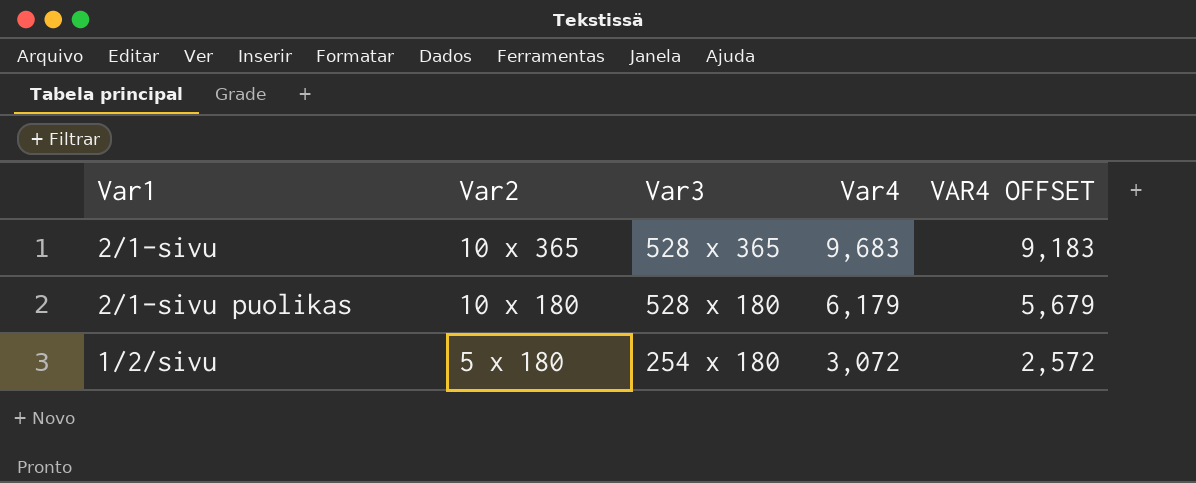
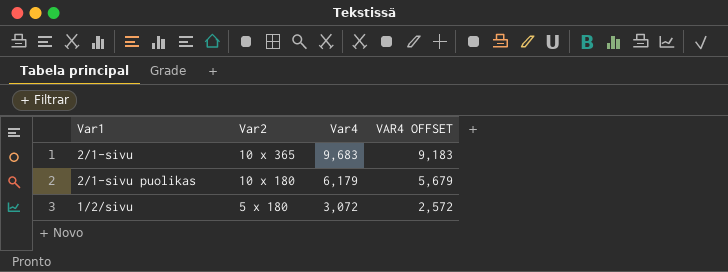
column Var3 | position: 3 -> none

